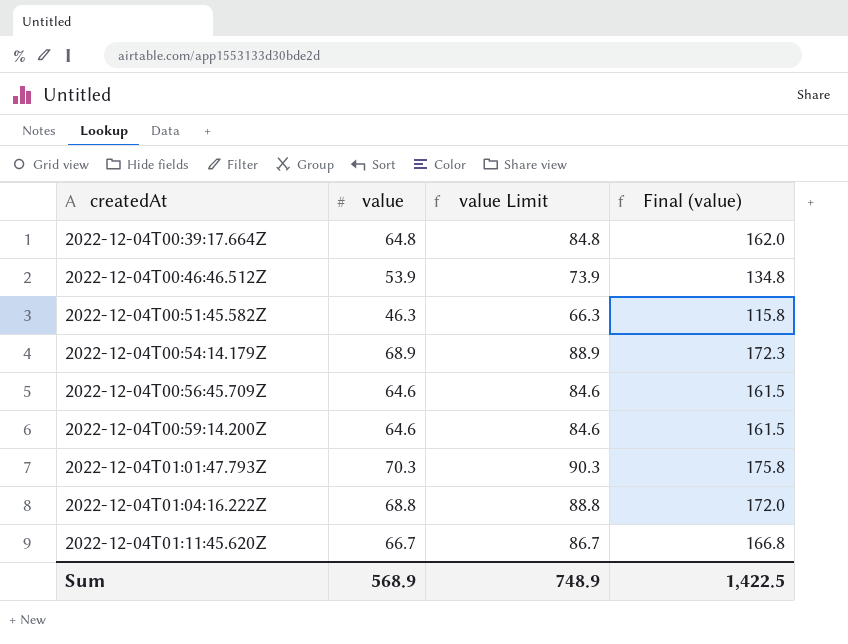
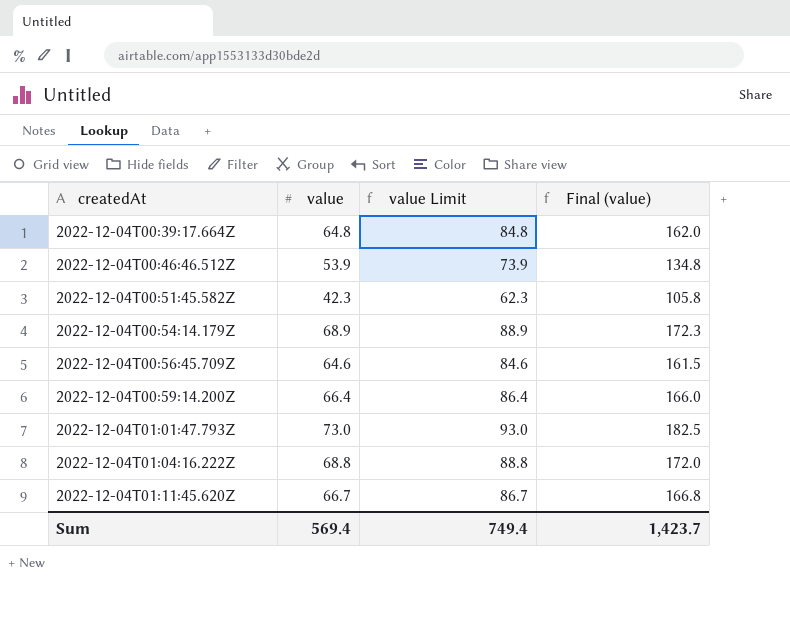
2022-12-04T00:51:45.582Z | value: 46.3 -> 42.3
2022-12-04T00:51:45.582Z | value Limit: 66.3 -> 62.3
2022-12-04T00:51:45.582Z | Final (value): 115.8 -> 105.8
2022-12-04T00:59:14.200Z | value: 64.6 -> 66.4
2022-12-04T00:59:14.200Z | value Limit: 84.6 -> 86.4
2022-12-04T00:59:14.200Z | Final (value): 161.5 -> 166.0
2022-12-04T01:01:47.793Z | value: 70.3 -> 73.0
2022-12-04T01:01:47.793Z | value Limit: 90.3 -> 93.0
2022-12-04T01:01:47.793Z | Final (value): 175.8 -> 182.5
Sum | value: 568.9 -> 569.4
Sum | value Limit: 748.9 -> 749.4
Sum | Final (value): 1,422.5 -> 1,423.7

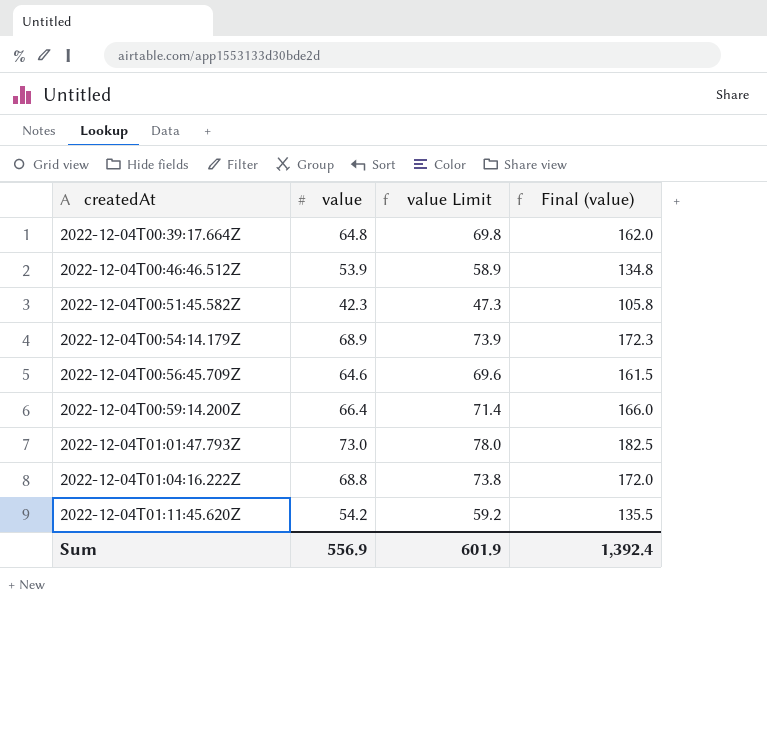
column value Limit | formula: [value] + 20 -> [value] + 5
2022-12-04T01:11:45.620Z | value: 66.7 -> 54.2
2022-12-04T01:11:45.620Z | Final (value): 166.8 -> 135.5
Sum | value: 569.4 -> 556.9
Sum | value Limit: 749.4 -> 601.9
Sum | Final (value): 1,423.7 -> 1,392.4

